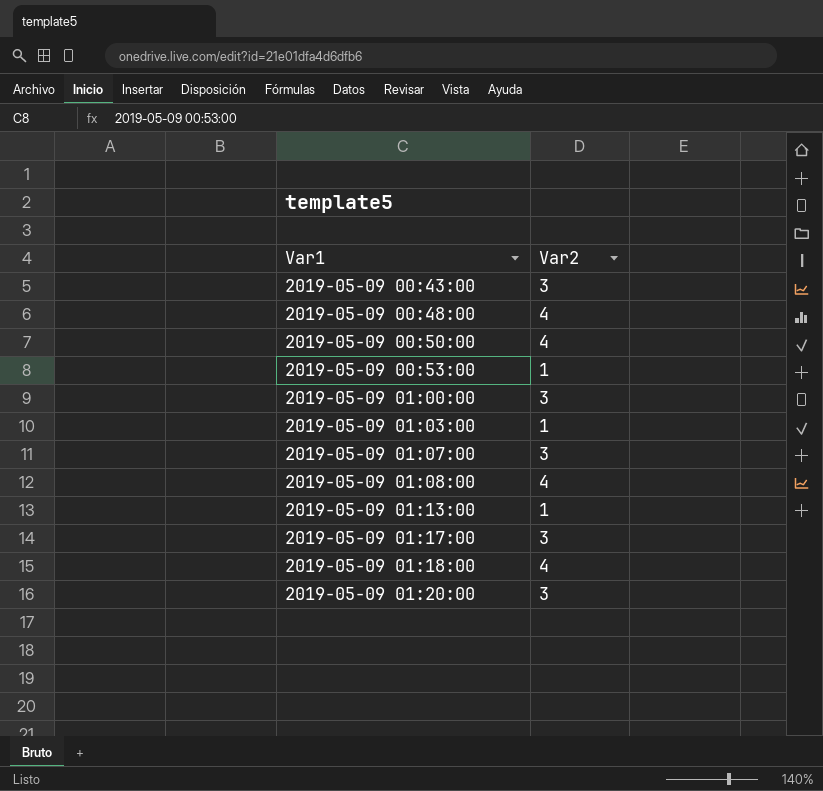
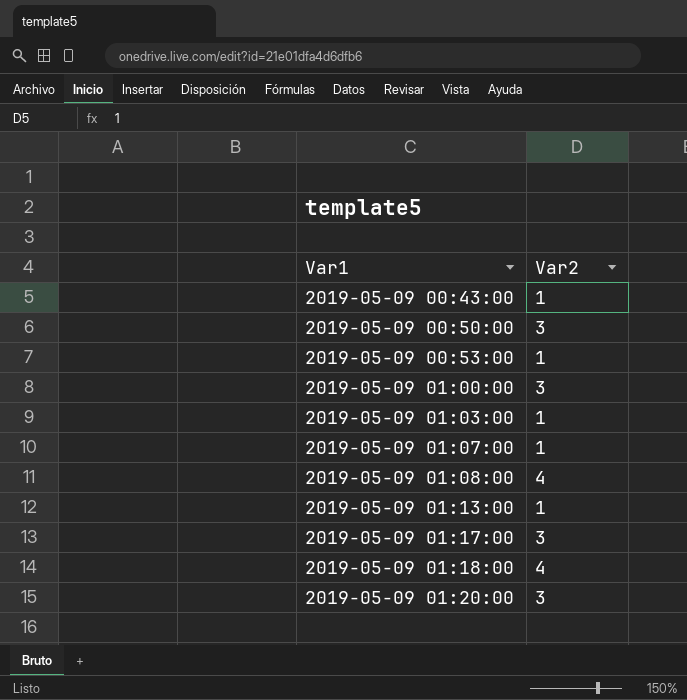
row 2019-05-09 00:48:00: 4 -> none
2019-05-09 00:43:00 | Var2: 3 -> 1
2019-05-09 00:50:00 | Var2: 4 -> 3
2019-05-09 01:07:00 | Var2: 3 -> 1

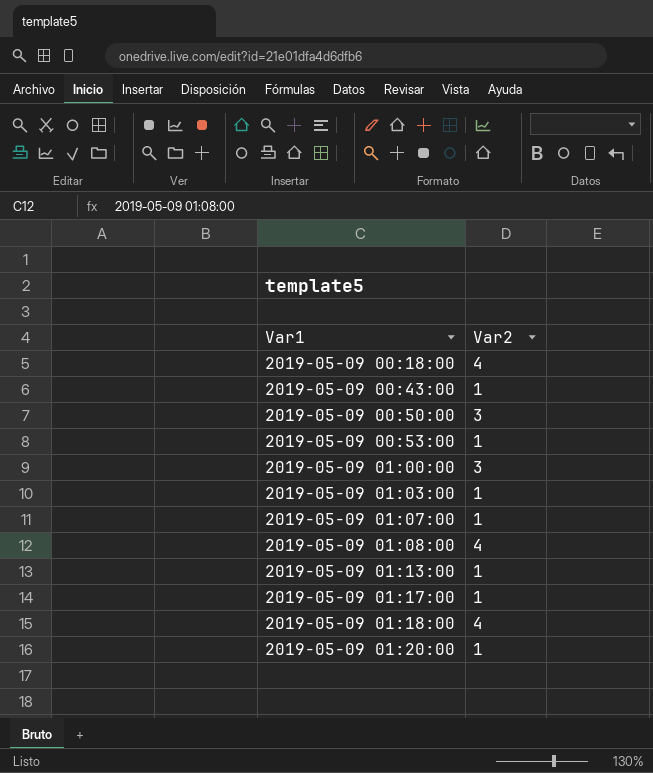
row 2019-05-09 00:18:00: none -> 4
2019-05-09 01:17:00 | Var2: 3 -> 1
2019-05-09 01:20:00 | Var2: 3 -> 1

